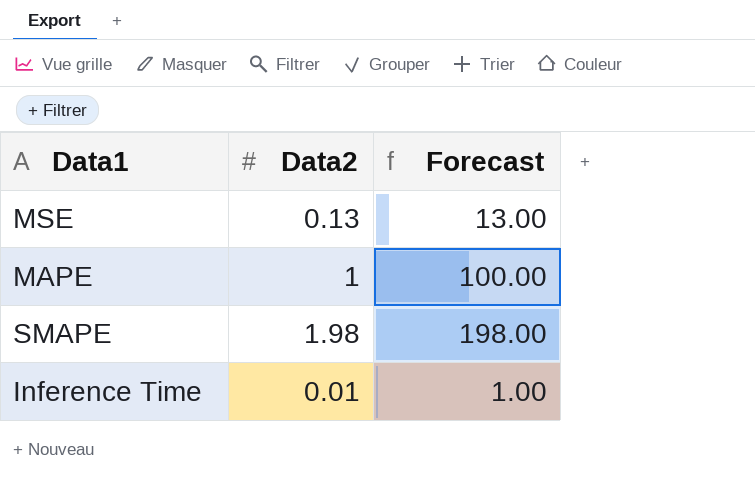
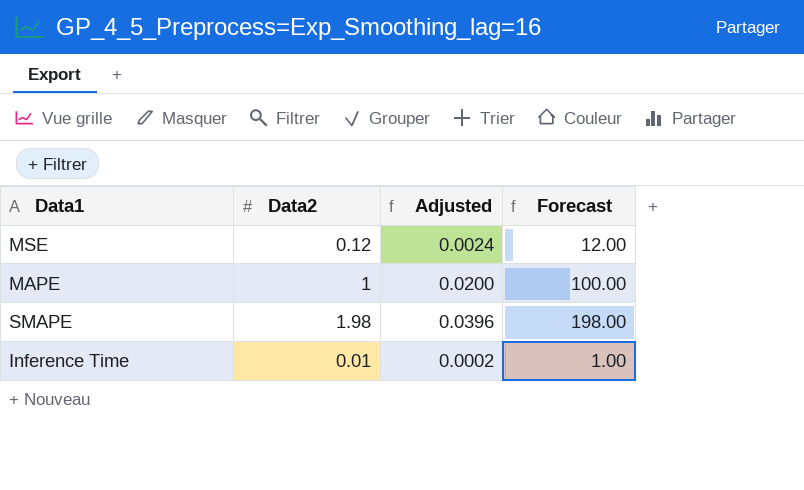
column Adjusted | formula: none -> [Data2] * 0.02
MSE | Data2: 0.13 -> 0.12
MSE | Forecast: 13.00 -> 12.00

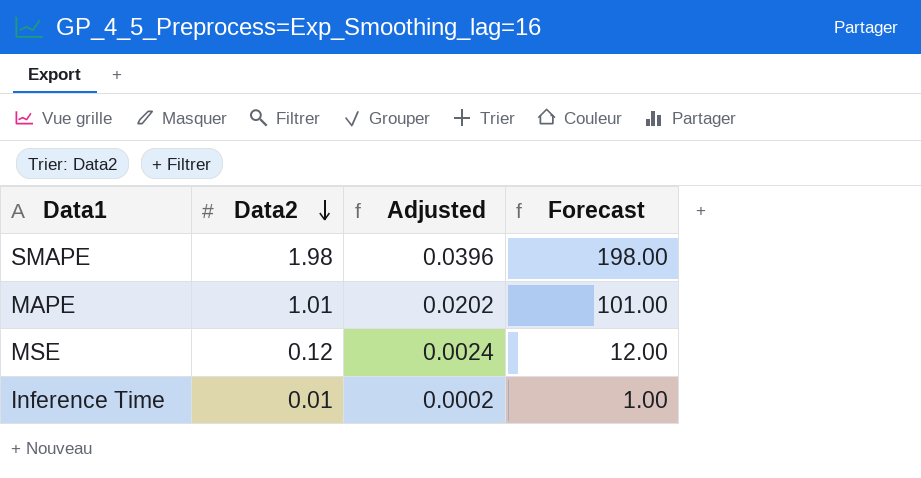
row order: none -> Data2 descending
MAPE | Data2: 1 -> 1.01
MAPE | Adjusted: 0.0200 -> 0.0202
MAPE | Forecast: 100.00 -> 101.00

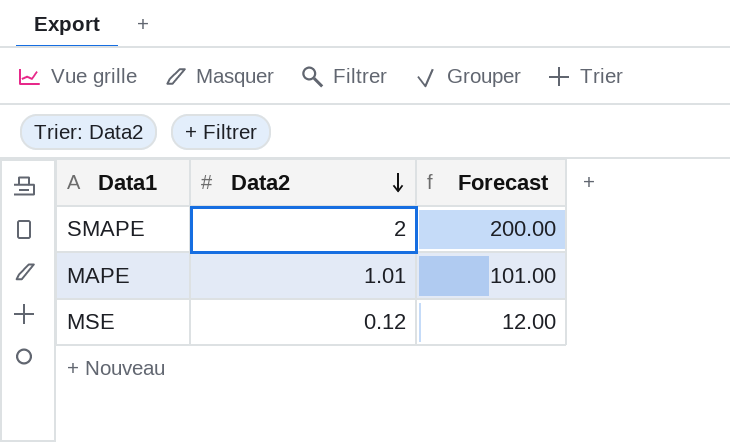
column Adjusted | formula: [Data2] * 0.02 -> none
row Inference Time: 0.01 | 0.0002 | 1.00 -> none
SMAPE | Data2: 1.98 -> 2
SMAPE | Forecast: 198.00 -> 200.00

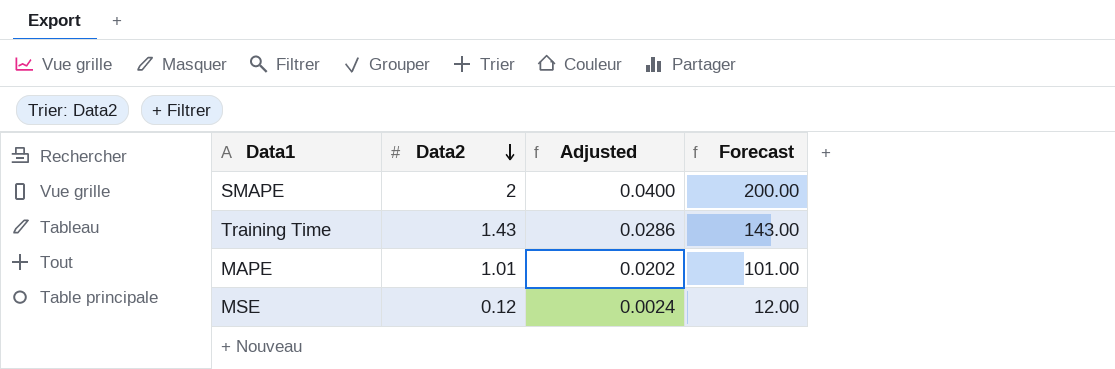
column Adjusted | formula: none -> [Data2] * 0.02
row Training Time: none -> 1.43 | 0.0286 | 143.00

